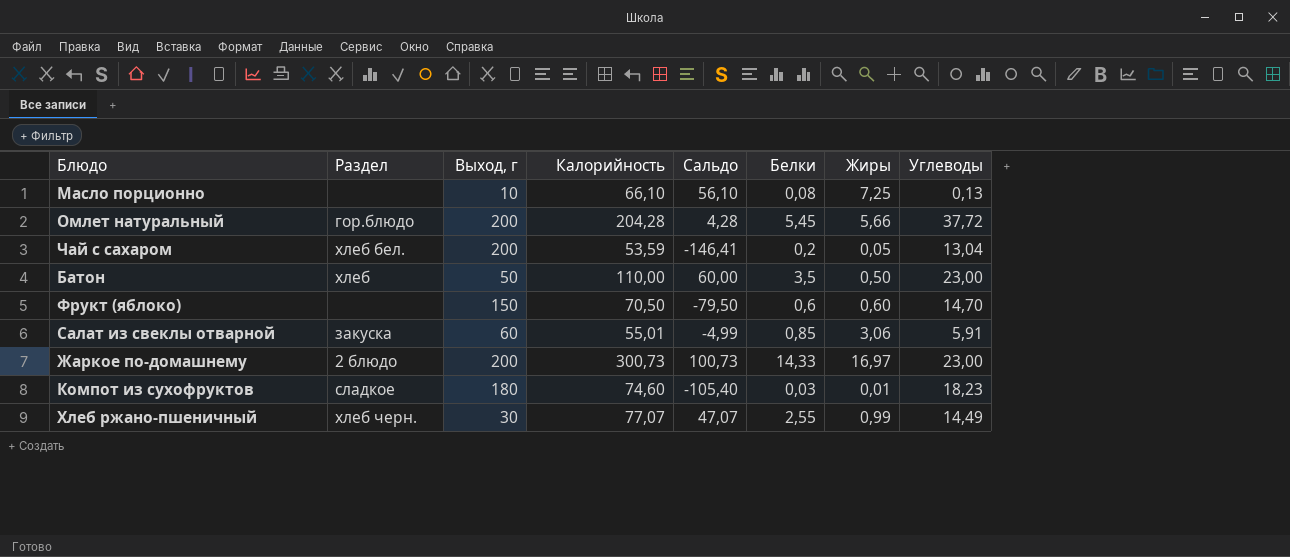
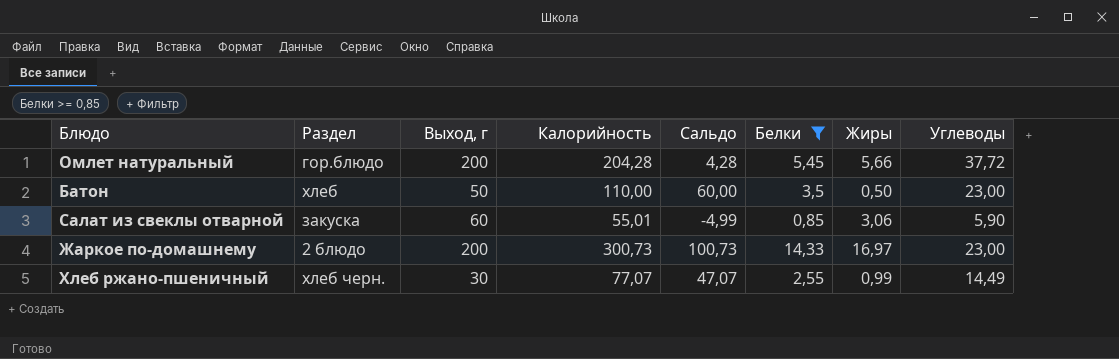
filter: none -> Белки >= 0,85
Салат из свеклы отварной | Углеводы: 5,91 -> 5,90

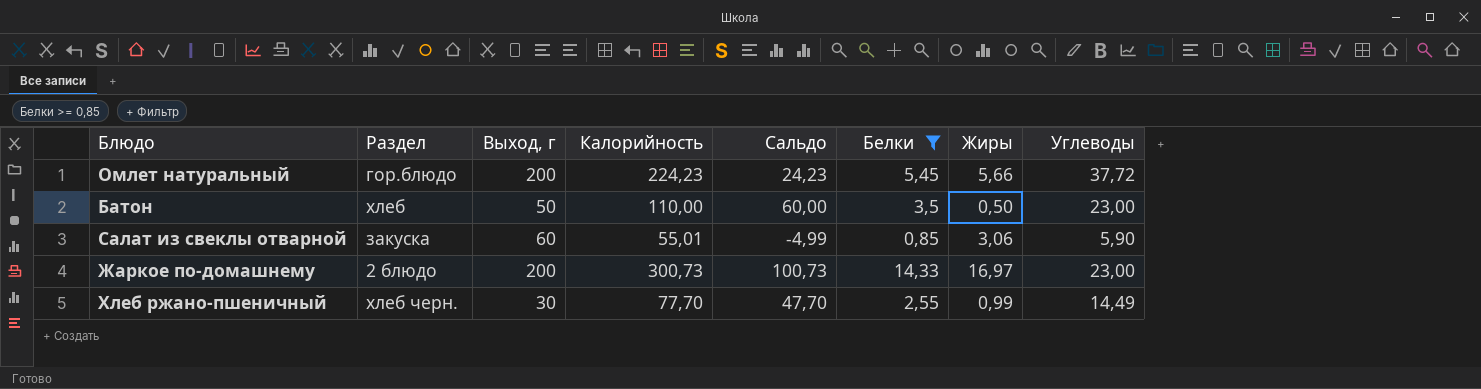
Омлет натуральный | Калорийность: 204,28 -> 224,23
Омлет натуральный | Сальдо: 4,28 -> 24,23
Хлеб ржано-пшеничный | Калорийность: 77,07 -> 77,70
Хлеб ржано-пшеничный | Сальдо: 47,07 -> 47,70

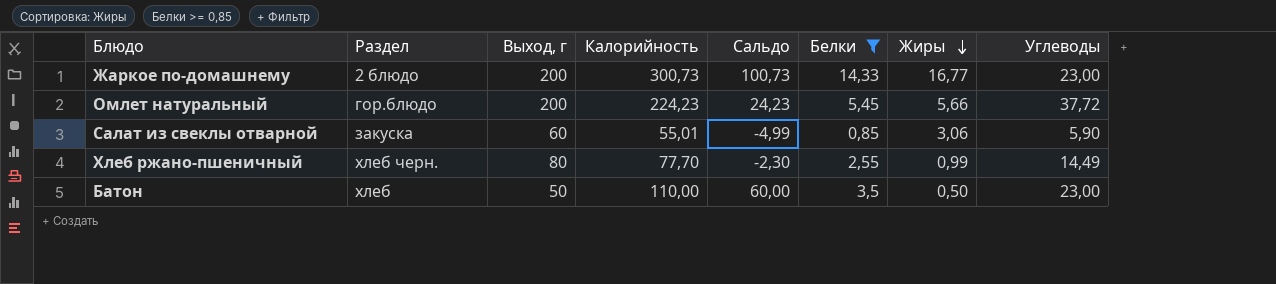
row order: none -> Жиры descending
Жаркое по-домашнему | Жиры: 16,97 -> 16,77
Хлеб ржано-пшеничный | Выход, г: 30 -> 80
Хлеб ржано-пшеничный | Сальдо: 47,70 -> -2,30

